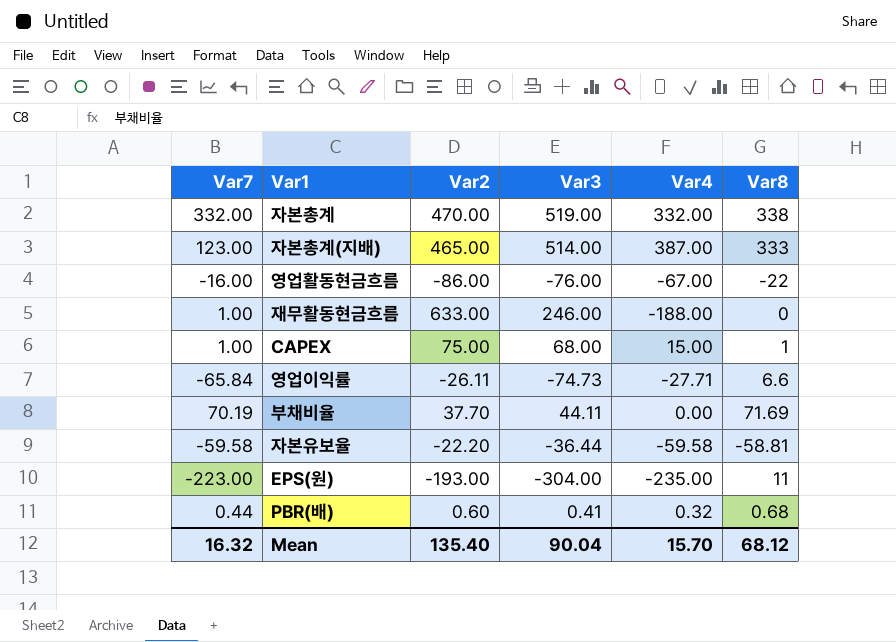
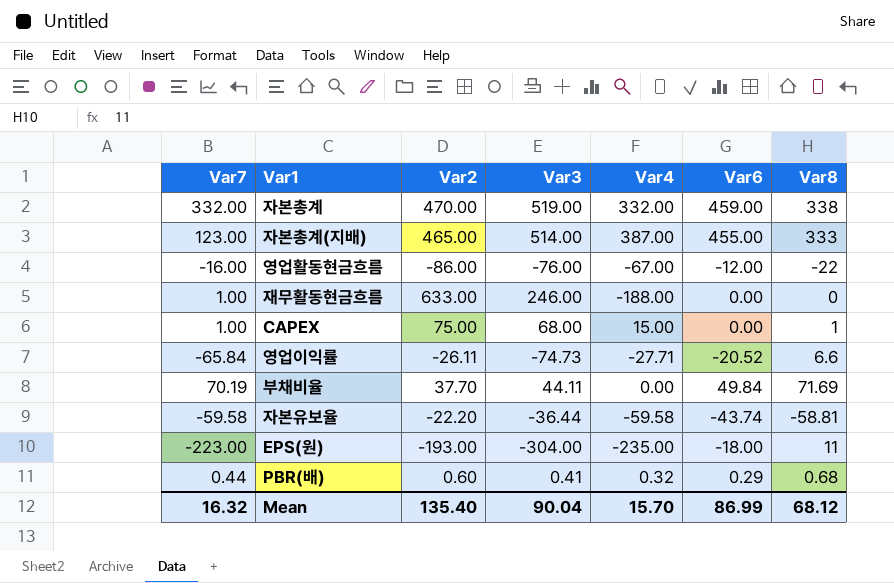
column Var6 | position: none -> 6

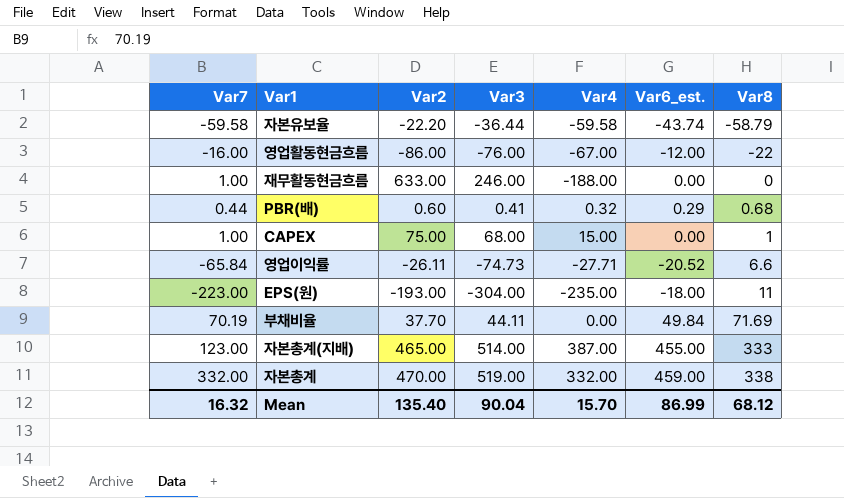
row order: none -> Var8 ascending
column name: Var6 -> Var6_est.
자본유보율 | Var8: -58.81 -> -58.79

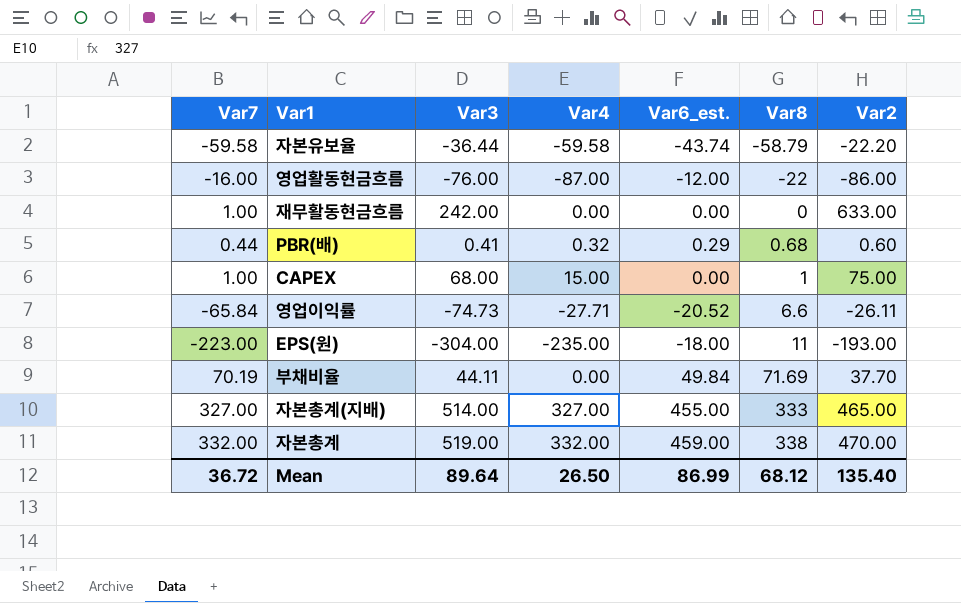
column Var2 | position: 3 -> 7
영업활동현금흐름 | Var4: -67.00 -> -87.00
재무활동현금흐름 | Var3: 246.00 -> 242.00
재무활동현금흐름 | Var4: -188.00 -> 0.00
자본총계(지배) | Var7: 123.00 -> 327.00
자본총계(지배) | Var4: 387.00 -> 327.00
Mean | Var7: 16.32 -> 36.72
Mean | Var3: 90.04 -> 89.64
Mean | Var4: 15.70 -> 26.50

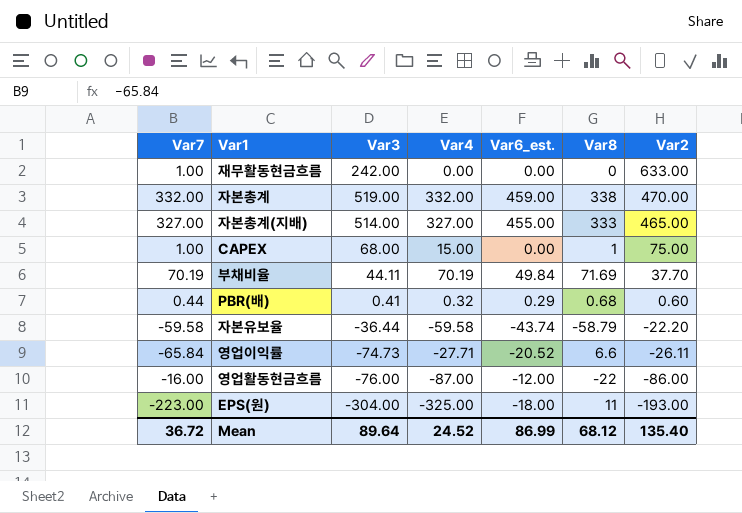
row order: Var8 ascending -> Var2 descending
부채비율 | Var4: 0.00 -> 70.19
EPS(원) | Var4: -235.00 -> -325.00
Mean | Var4: 26.50 -> 24.52

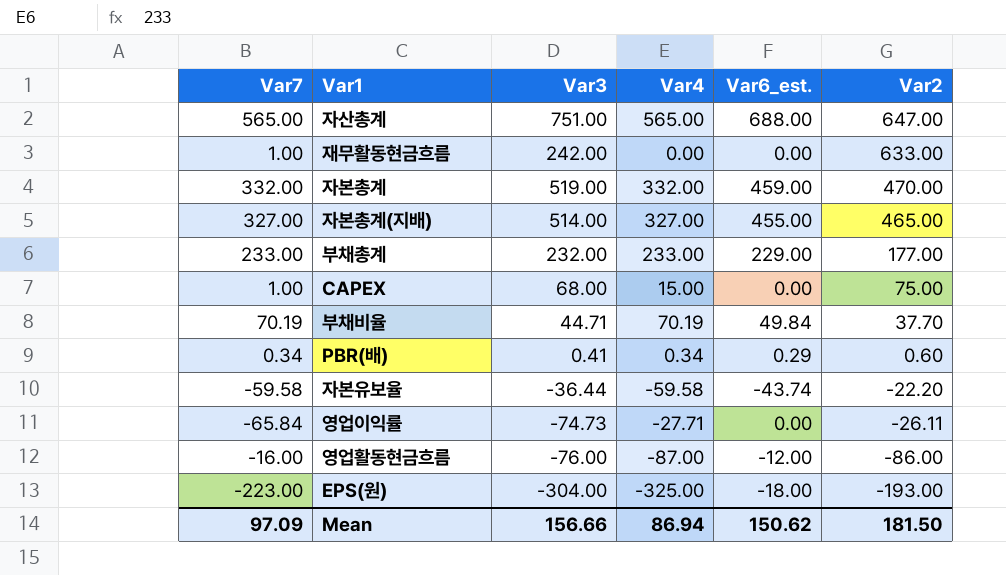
column Var8 | position: 6 -> none
row 자산총계: none -> 565.00 | 751.00 | 565.00 | 688.00 | 647.00
row 부채총계: none -> 233.00 | 232.00 | 233.00 | 229.00 | 177.00
부채비율 | Var3: 44.11 -> 44.71
PBR(배) | Var7: 0.44 -> 0.34
PBR(배) | Var4: 0.32 -> 0.34
영업이익률 | Var6_est.: -20.52 -> 0.00
Mean | Var7: 36.72 -> 97.09
Mean | Var3: 89.64 -> 156.66
Mean | Var4: 24.52 -> 86.94
Mean | Var6_est.: 86.99 -> 150.62
Mean | Var2: 135.40 -> 181.50

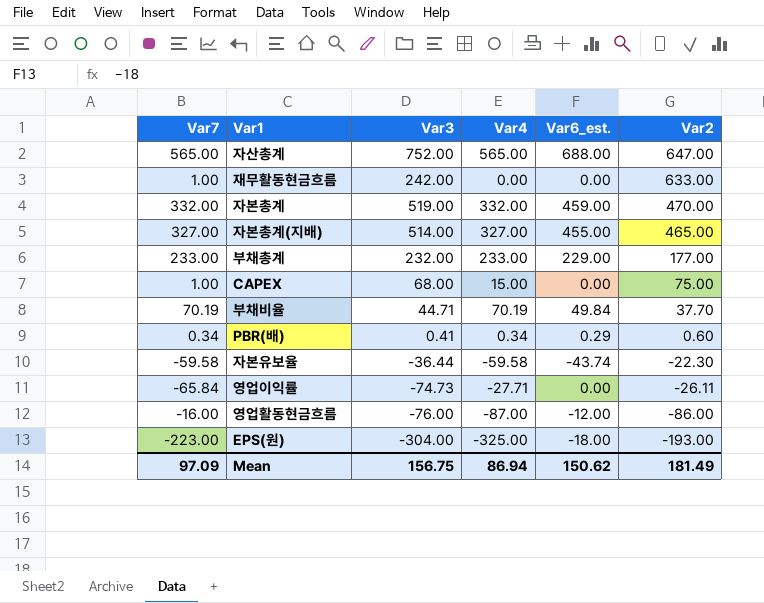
자산총계 | Var3: 751.00 -> 752.00
자본유보율 | Var2: -22.20 -> -22.30
Mean | Var3: 156.66 -> 156.75
Mean | Var2: 181.50 -> 181.49

